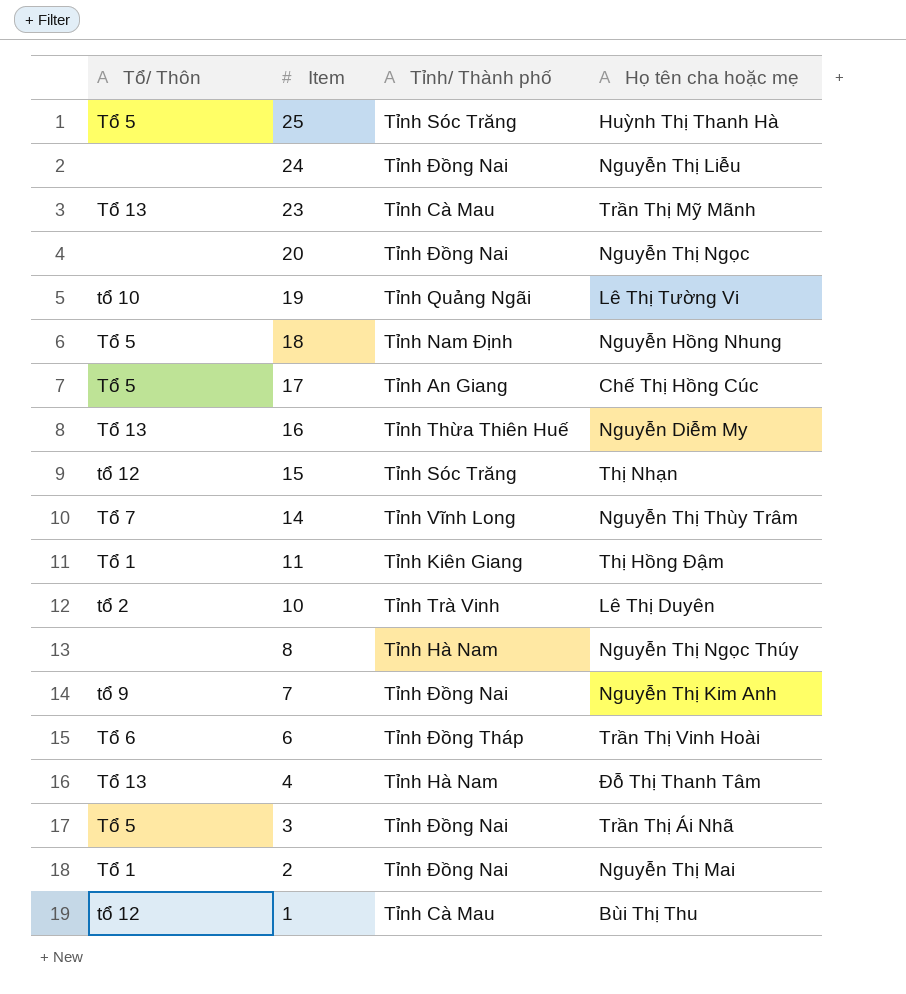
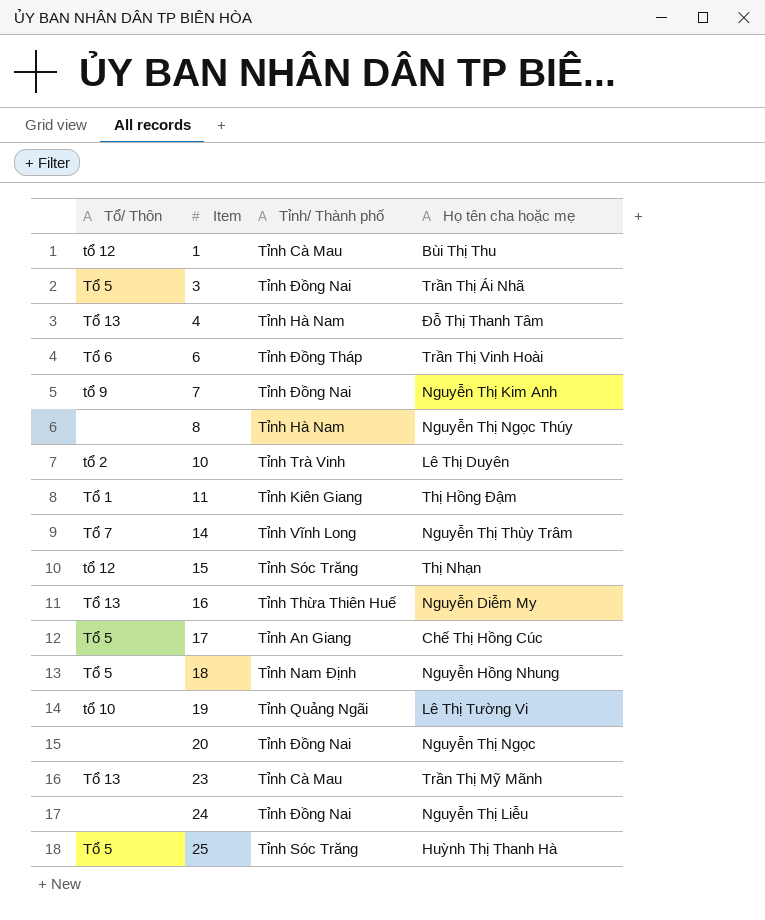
row order: Item descending -> Item ascending
row 2: Tổ 1 | Tỉnh Đồng Nai | Nguyễn Thị Mai -> none

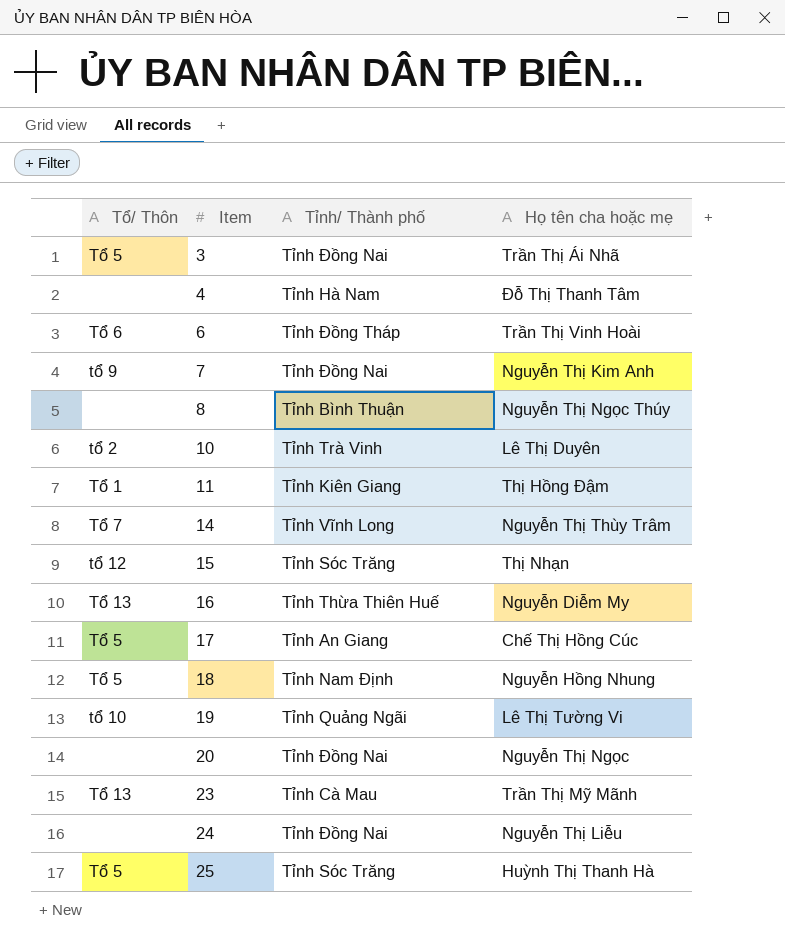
row 1: tổ 12 | Tỉnh Cà Mau | Bùi Thị Thu -> none
4 | Tổ/ Thôn: Tổ 13 -> none
8 | Tỉnh/ Thành phố: Tỉnh Hà Nam -> Tỉnh Bình Thuận

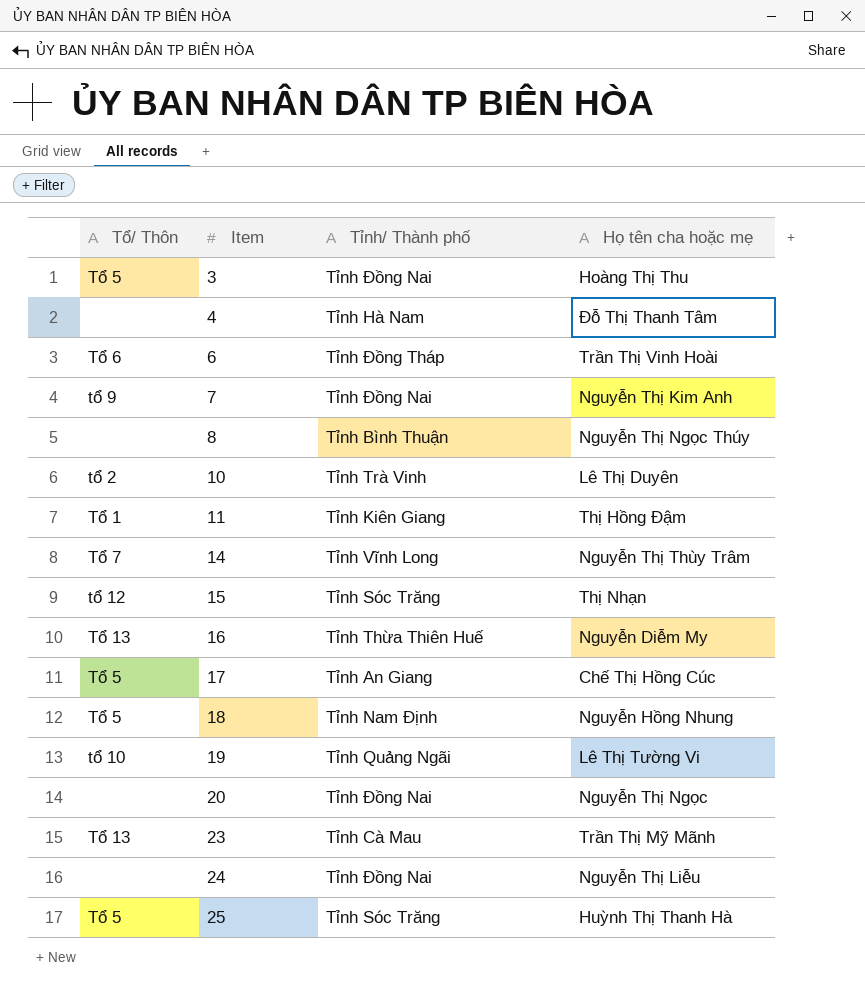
3 | Họ tên cha hoặc mẹ: Trần Thị Ái Nhã -> Hoàng Thị Thu

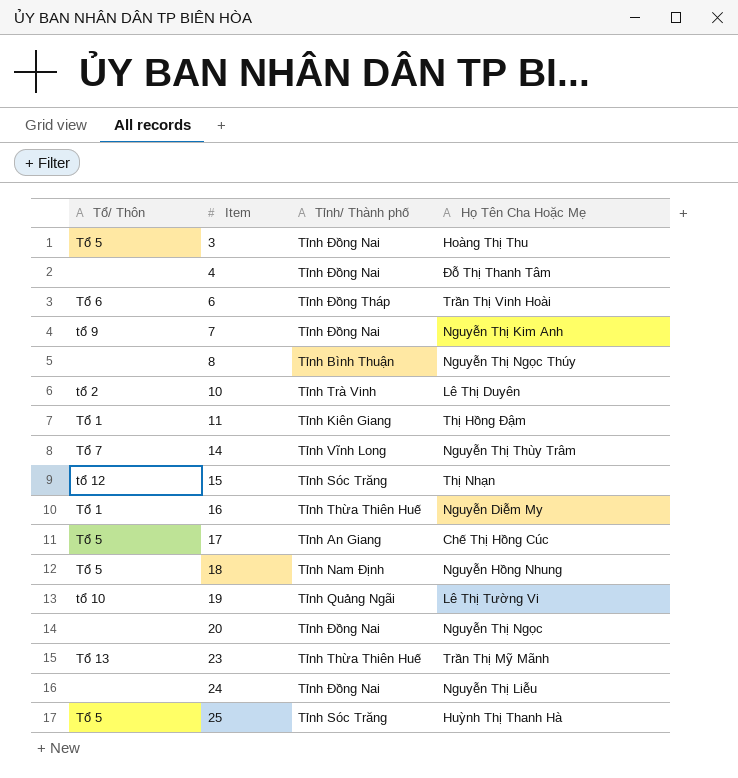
column name: Họ tên cha hoặc mẹ -> Họ Tên Cha Hoặc Mẹ
4 | Tỉnh/ Thành phố: Tỉnh Hà Nam -> Tỉnh Đồng Nai
16 | Tổ/ Thôn: Tổ 13 -> Tổ 1
23 | Tỉnh/ Thành phố: Tỉnh Cà Mau -> Tỉnh Thừa Thiên Huế

